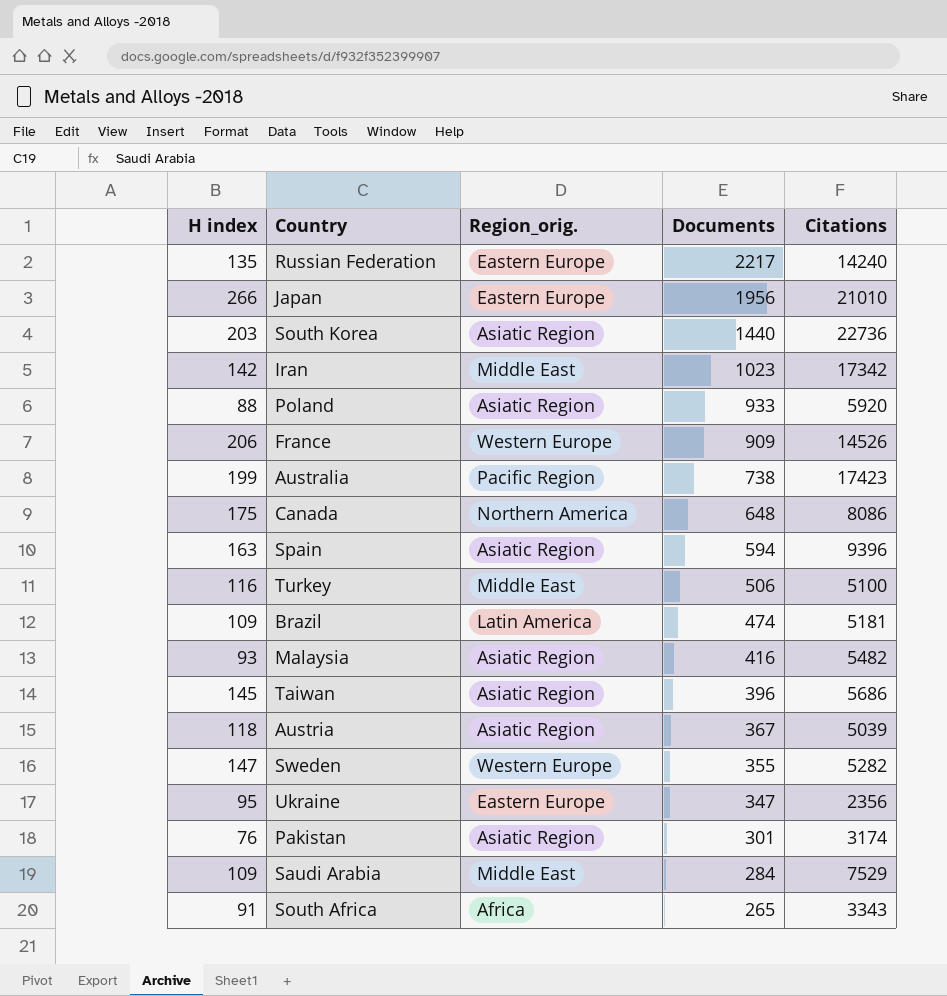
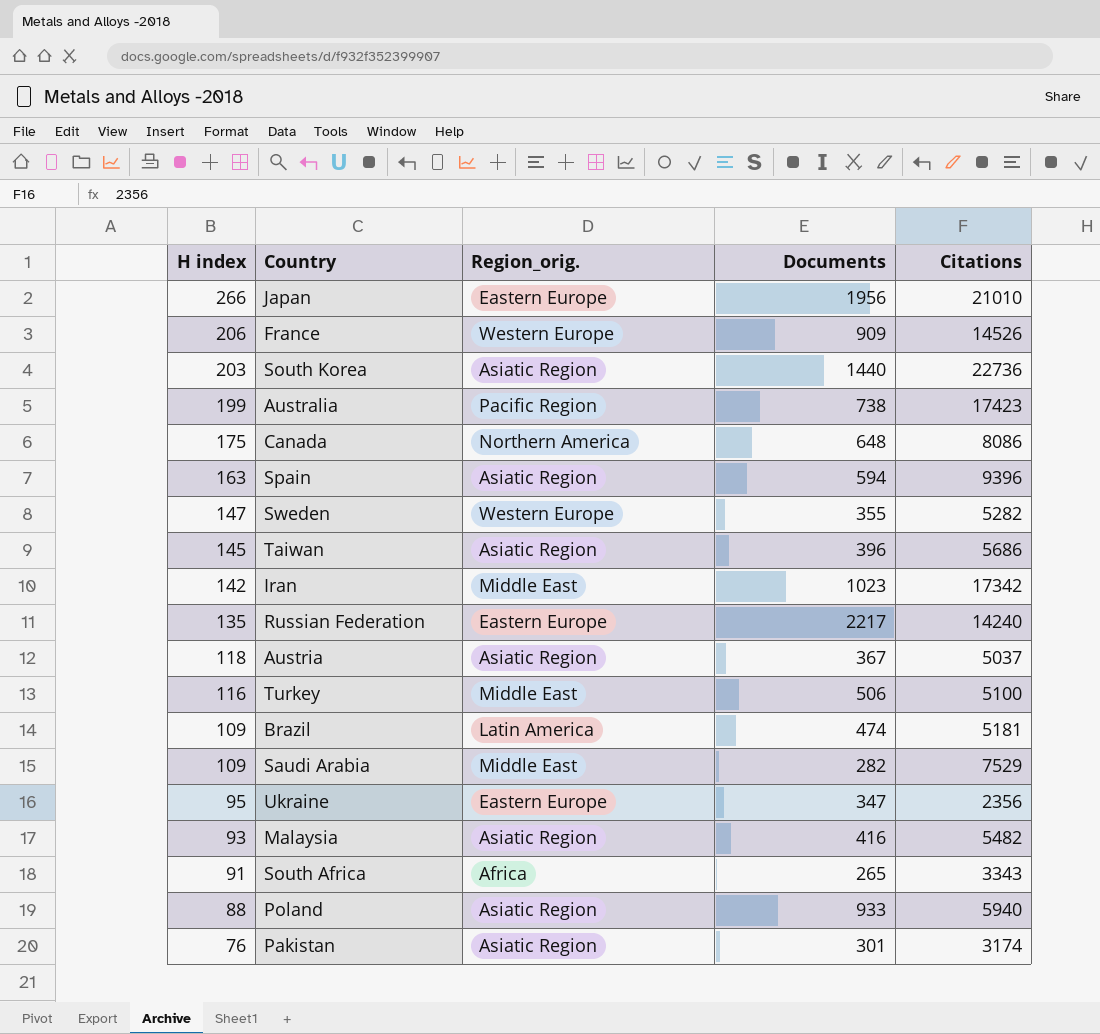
row order: Documents descending -> H index descending
Austria | Citations: 5039 -> 5037
Saudi Arabia | Documents: 284 -> 282
Poland | Citations: 5920 -> 5940

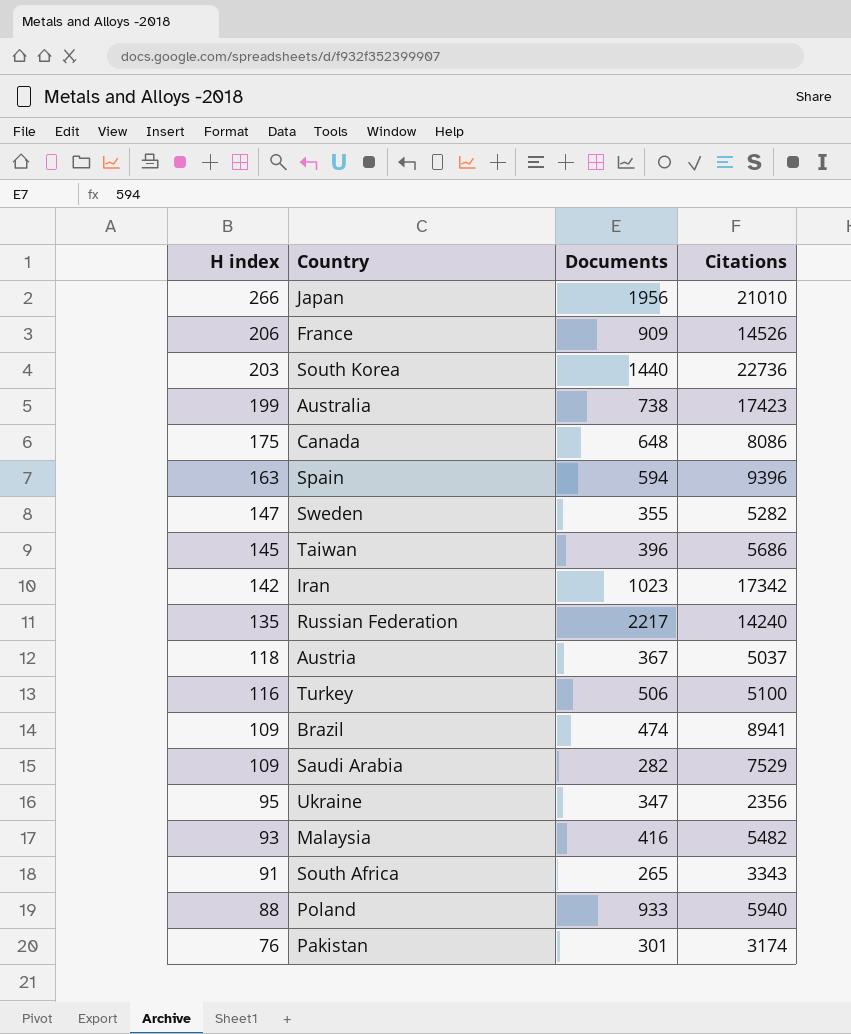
column Region_orig. | position: 3 -> none
Brazil | Citations: 5181 -> 8941

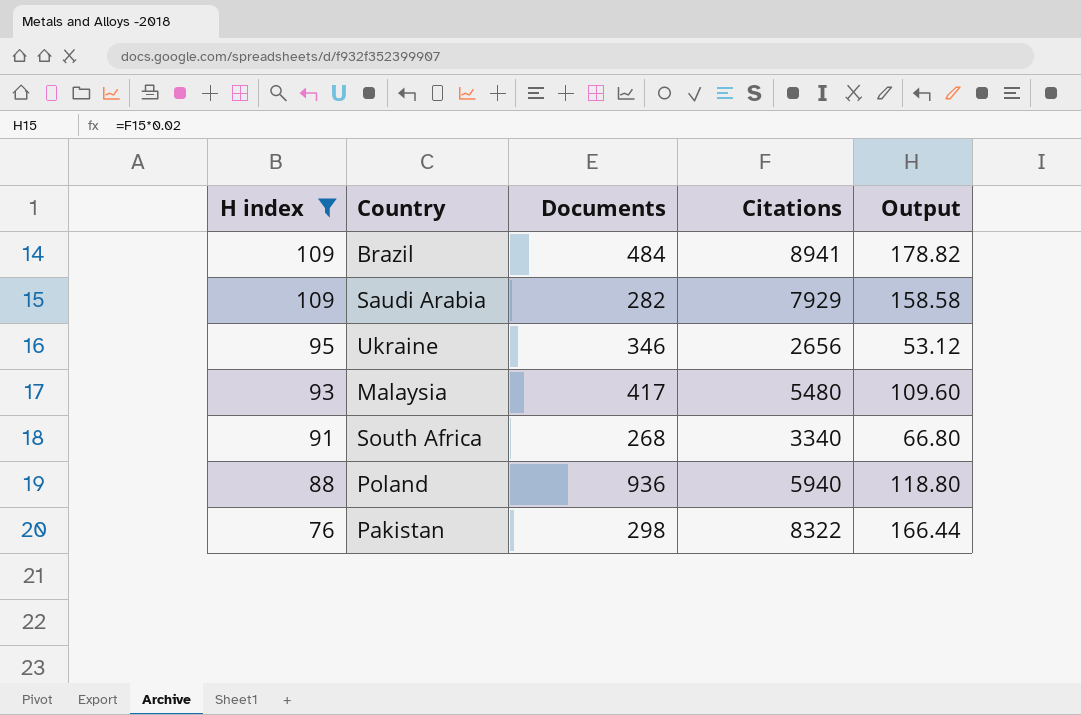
filter: none -> H index <= 109
column Output | formula: none -> [Citations] * 0.02
Brazil | Documents: 474 -> 484
Saudi Arabia | Citations: 7529 -> 7929
Ukraine | Documents: 347 -> 346
Ukraine | Citations: 2356 -> 2656
Malaysia | Documents: 416 -> 417
Malaysia | Citations: 5482 -> 5480
South Africa | Documents: 265 -> 268
South Africa | Citations: 3343 -> 3340
Poland | Documents: 933 -> 936
Pakistan | Documents: 301 -> 298
Pakistan | Citations: 3174 -> 8322

